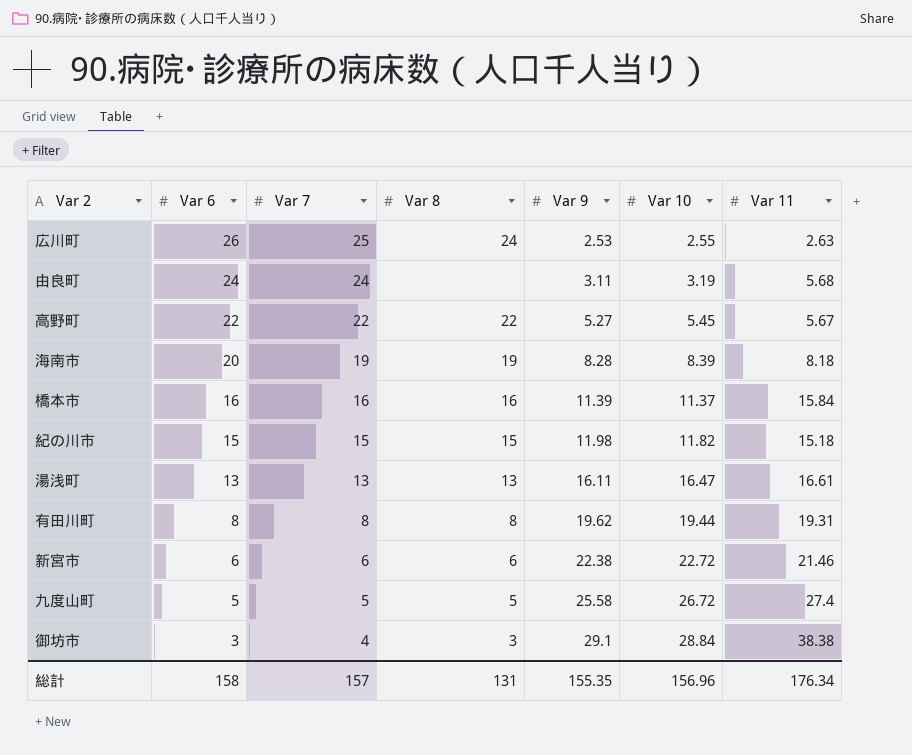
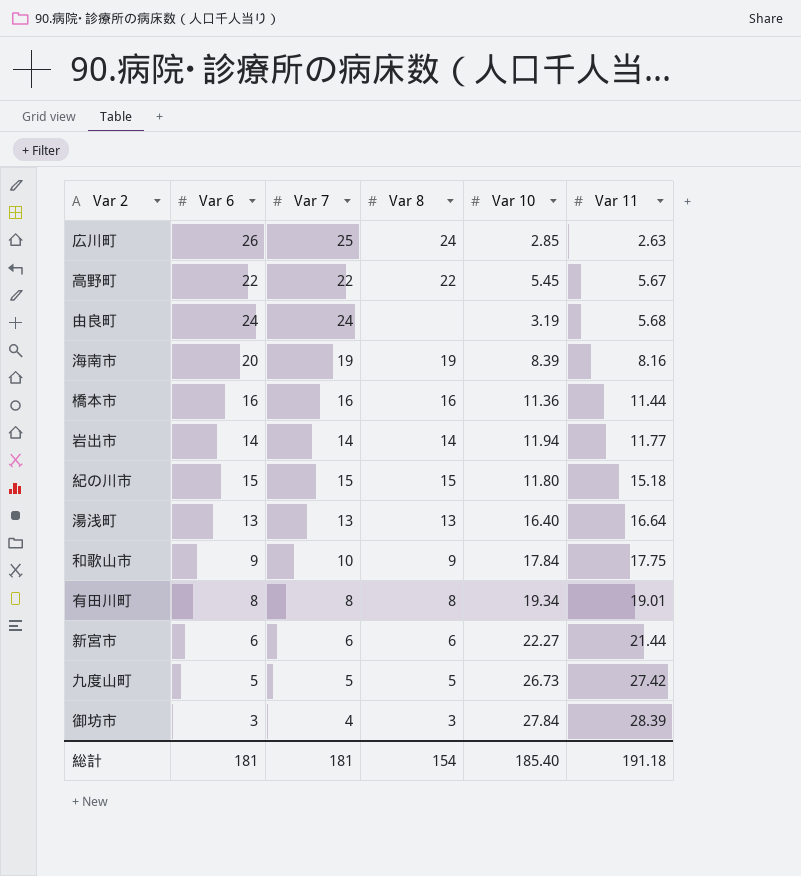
row order: Var 6 descending -> Var 11 ascending
column Var 9 | position: 5 -> none
広川町 | Var 10: 2.55 -> 2.85
海南市 | Var 11: 8.18 -> 8.16
橋本市 | Var 10: 11.37 -> 11.36
橋本市 | Var 11: 15.84 -> 11.44
row 岩出市: none -> 14 | 14 | 14 | 11.94 | 11.77
紀の川市 | Var 10: 11.82 -> 11.80
湯浅町 | Var 10: 16.47 -> 16.40
湯浅町 | Var 11: 16.61 -> 16.64
row 和歌山市: none -> 9 | 10 | 9 | 17.84 | 17.75
有田川町 | Var 10: 19.44 -> 19.34
有田川町 | Var 11: 19.31 -> 19.01
新宮市 | Var 10: 22.72 -> 22.27
新宮市 | Var 11: 21.46 -> 21.44
九度山町 | Var 10: 26.72 -> 26.73
九度山町 | Var 11: 27.4 -> 27.42
御坊市 | Var 10: 28.84 -> 27.84
御坊市 | Var 11: 38.38 -> 28.39
総計 | Var 6: 158 -> 181
総計 | Var 7: 157 -> 181
総計 | Var 8: 131 -> 154
総計 | Var 10: 156.96 -> 185.40
総計 | Var 11: 176.34 -> 191.18

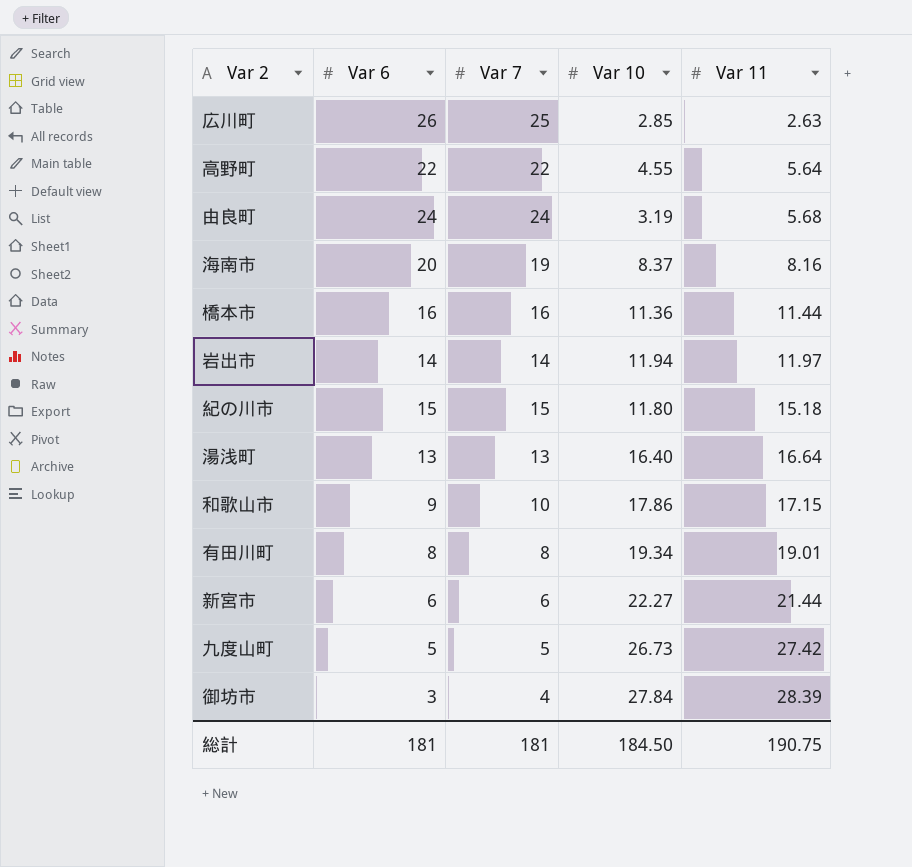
column Var 8 | position: 4 -> none
高野町 | Var 10: 5.45 -> 4.55
高野町 | Var 11: 5.67 -> 5.64
海南市 | Var 10: 8.39 -> 8.37
岩出市 | Var 11: 11.77 -> 11.97
和歌山市 | Var 10: 17.84 -> 17.86
和歌山市 | Var 11: 17.75 -> 17.15
総計 | Var 10: 185.40 -> 184.50
総計 | Var 11: 191.18 -> 190.75

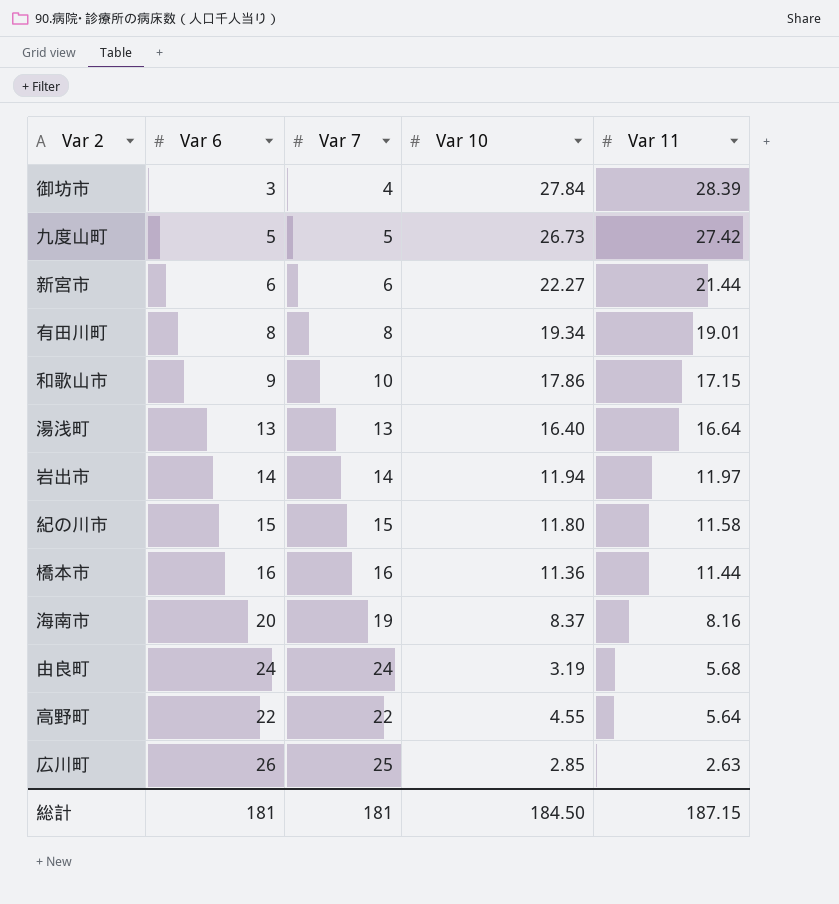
row order: Var 11 ascending -> Var 11 descending
紀の川市 | Var 11: 15.18 -> 11.58
総計 | Var 11: 190.75 -> 187.15

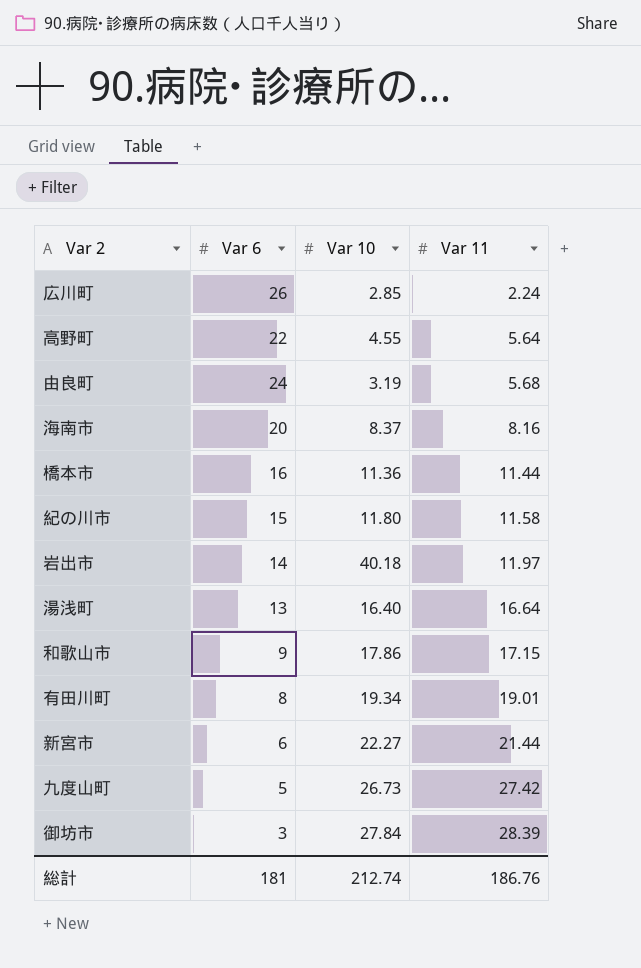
row order: Var 11 descending -> Var 11 ascending
column Var 7 | position: 3 -> none
広川町 | Var 11: 2.63 -> 2.24
岩出市 | Var 10: 11.94 -> 40.18
総計 | Var 10: 184.50 -> 212.74
総計 | Var 11: 187.15 -> 186.76

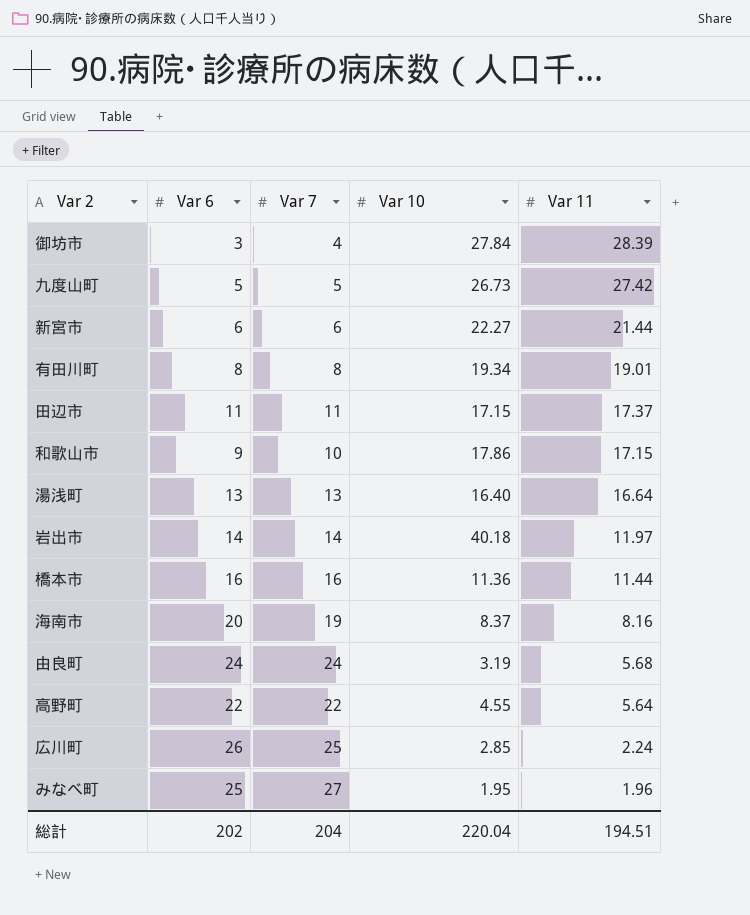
row order: Var 11 ascending -> Var 11 descending
column Var 7 | position: none -> 3
row 紀の川市: 15 | 11.80 | 11.58 -> none
row 田辺市: none -> 11 | 11 | 17.15 | 17.37
row みなべ町: none -> 25 | 27 | 1.95 | 1.96
総計 | Var 6: 181 -> 202
総計 | Var 10: 212.74 -> 220.04
総計 | Var 11: 186.76 -> 194.51

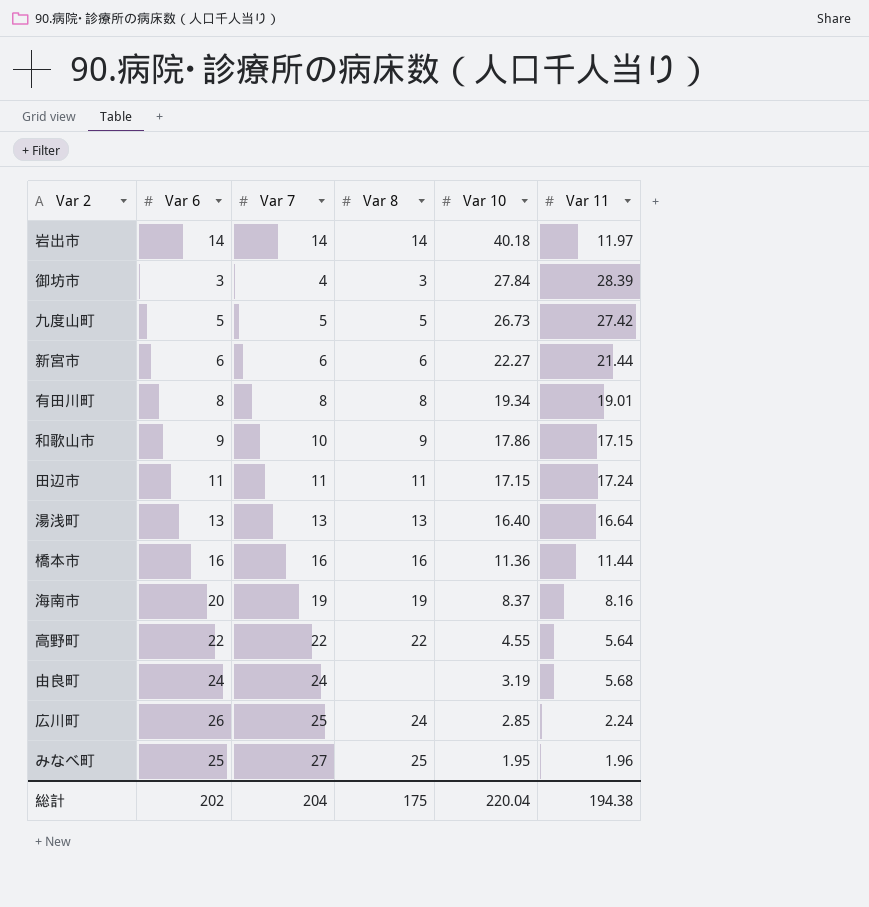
row order: Var 11 descending -> Var 10 descending
column Var 8 | position: none -> 4
田辺市 | Var 11: 17.37 -> 17.24
総計 | Var 11: 194.51 -> 194.38

